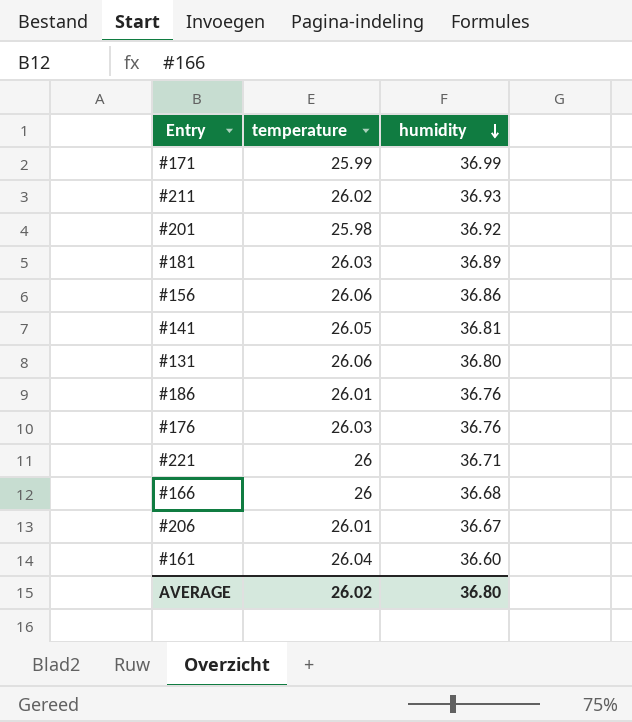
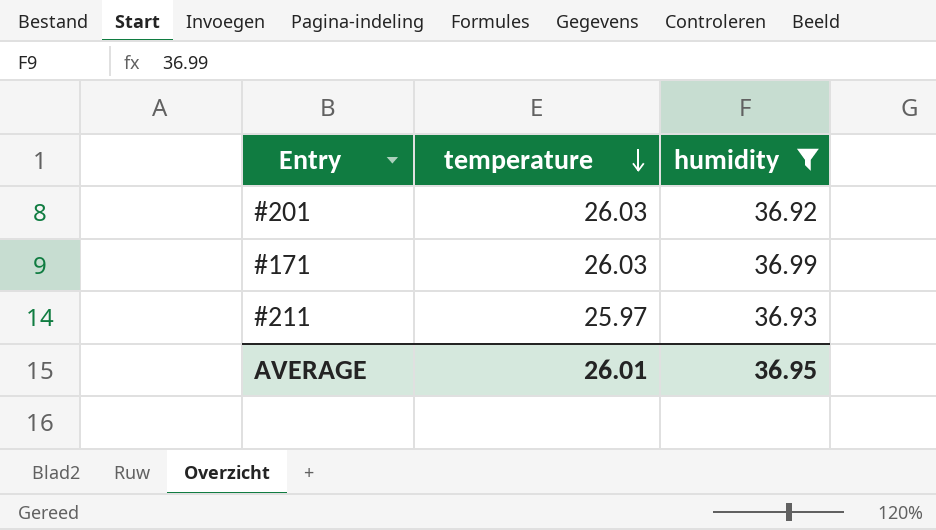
filter: none -> humidity >= 36.92
row order: humidity descending -> temperature descending
#201 | temperature: 25.98 -> 26.03
#171 | temperature: 25.99 -> 26.03
#211 | temperature: 26.02 -> 25.97
AVERAGE | temperature: 26.02 -> 26.01
AVERAGE | humidity: 36.80 -> 36.95

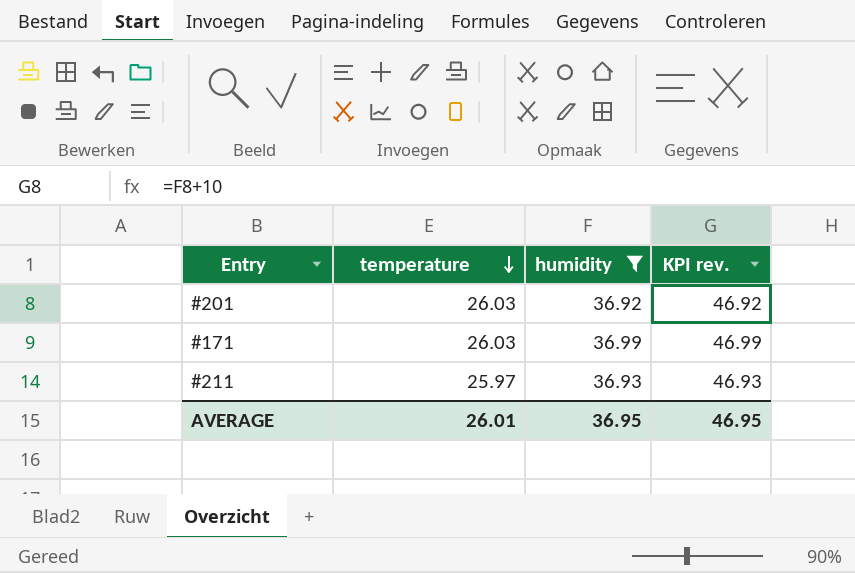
column KPI rev. | formula: none -> [humidity] + 10

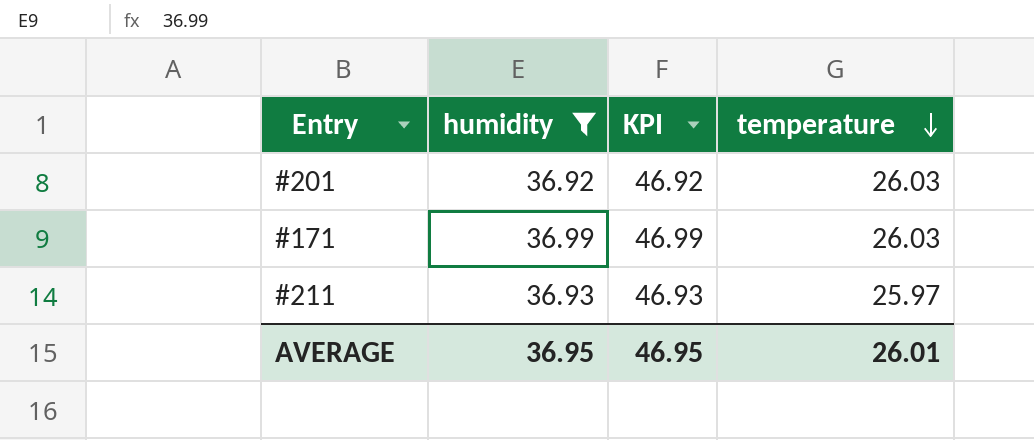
column name: KPI rev. -> KPI
column temperature | position: 2 -> 4

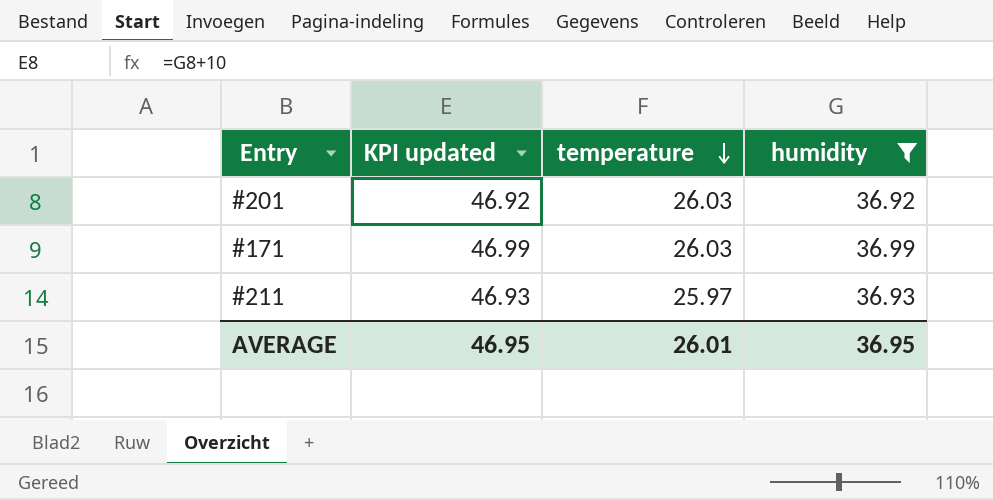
column name: KPI -> KPI updated
column humidity | position: 2 -> 4

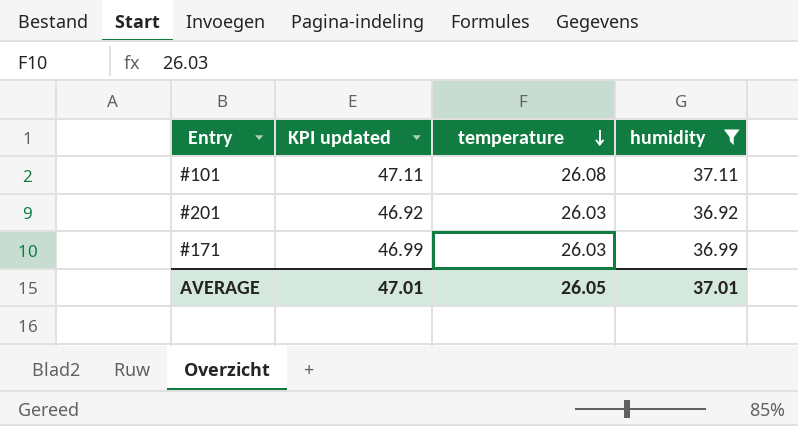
row #211: 46.93 | 25.97 | 36.93 -> none
row #101: none -> 47.11 | 26.08 | 37.11
AVERAGE | KPI updated: 46.95 -> 47.01
AVERAGE | temperature: 26.01 -> 26.05
AVERAGE | humidity: 36.95 -> 37.01

